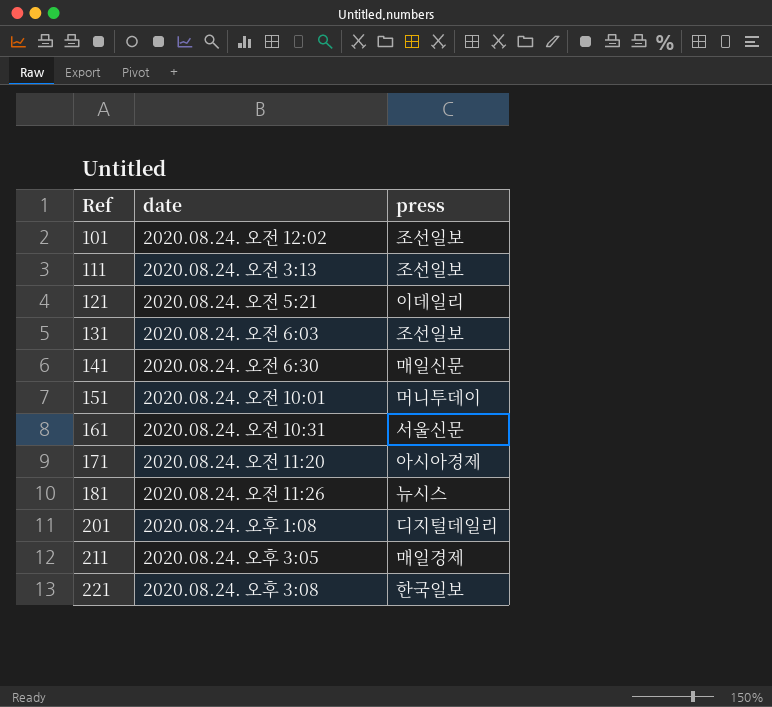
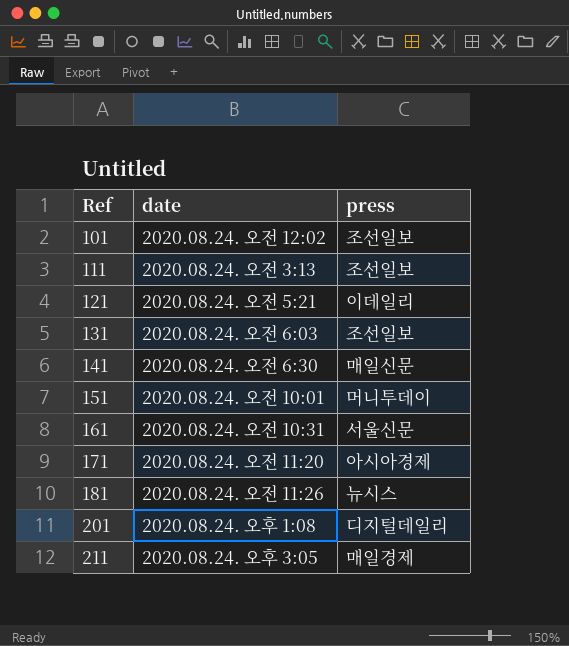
row 221: 2020.08.24. 오후 3:08 | 한국일보 -> none

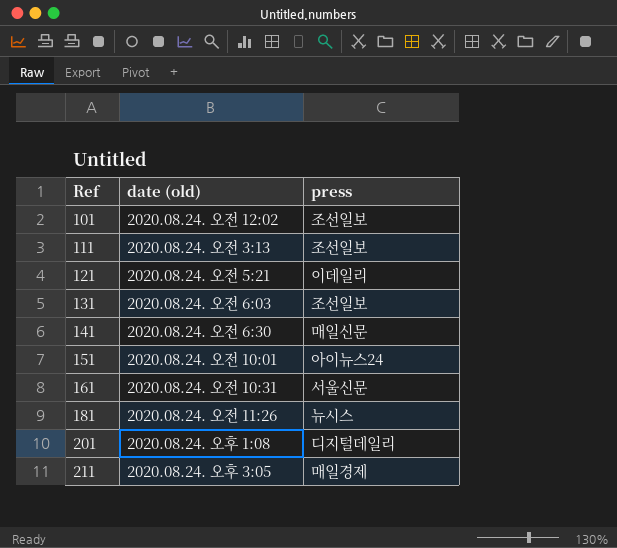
column name: date -> date (old)
row 171: 2020.08.24. 오전 11:20 | 아시아경제 -> none
151 | press: 머니투데이 -> 아이뉴스24

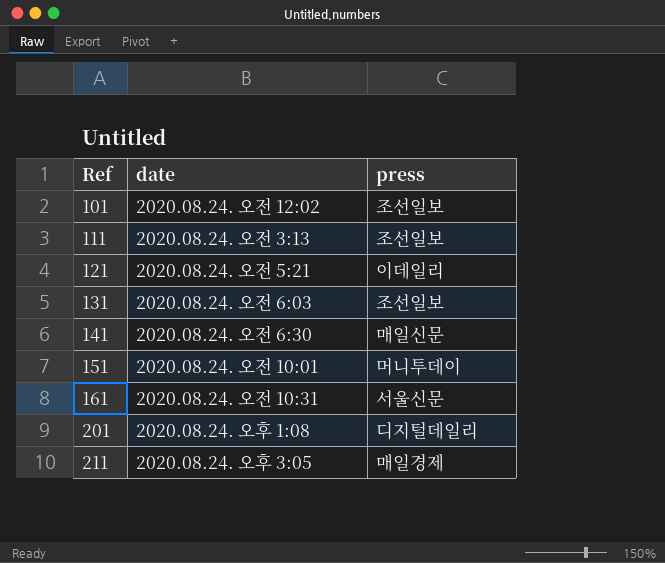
column name: date (old) -> date
row 181: 2020.08.24. 오전 11:26 | 뉴시스 -> none
151 | press: 아이뉴스24 -> 머니투데이

